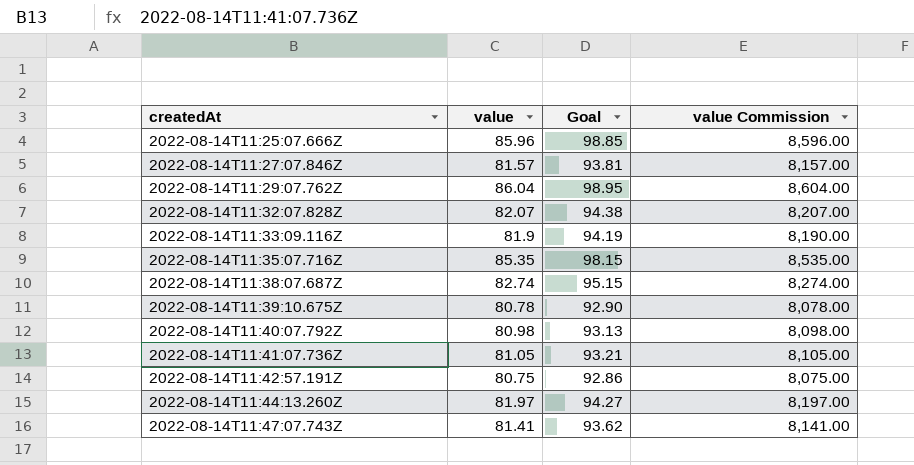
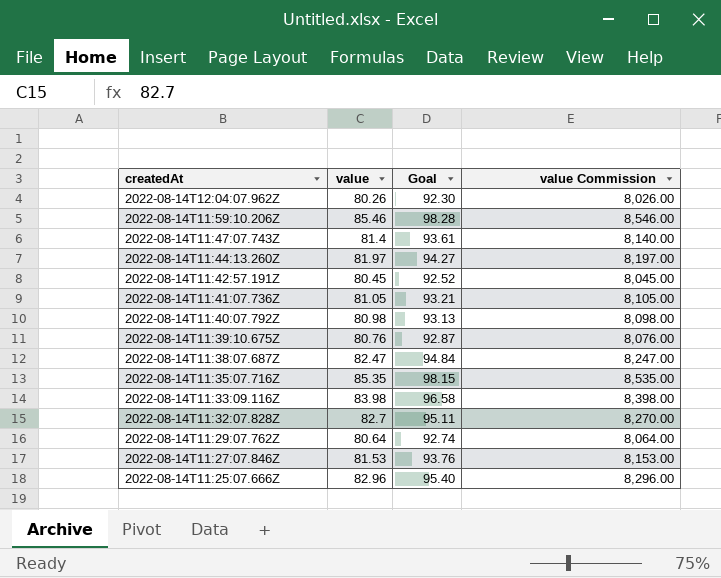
row order: createdAt ascending -> createdAt descending
row 2022-08-14T12:04:07.962Z: none -> 80.26 | 92.30 | 8,026.00
row 2022-08-14T11:59:10.206Z: none -> 85.46 | 98.28 | 8,546.00
2022-08-14T11:47:07.743Z | value: 81.41 -> 81.4
2022-08-14T11:47:07.743Z | Goal: 93.62 -> 93.61
2022-08-14T11:47:07.743Z | value Commission: 8,141.00 -> 8,140.00
2022-08-14T11:42:57.191Z | value: 80.75 -> 80.45
2022-08-14T11:42:57.191Z | Goal: 92.86 -> 92.52
2022-08-14T11:42:57.191Z | value Commission: 8,075.00 -> 8,045.00
2022-08-14T11:39:10.675Z | value: 80.78 -> 80.76
2022-08-14T11:39:10.675Z | Goal: 92.90 -> 92.87
2022-08-14T11:39:10.675Z | value Commission: 8,078.00 -> 8,076.00
2022-08-14T11:38:07.687Z | value: 82.74 -> 82.47
2022-08-14T11:38:07.687Z | Goal: 95.15 -> 94.84
2022-08-14T11:38:07.687Z | value Commission: 8,274.00 -> 8,247.00
2022-08-14T11:33:09.116Z | value: 81.9 -> 83.98
2022-08-14T11:33:09.116Z | Goal: 94.19 -> 96.58
2022-08-14T11:33:09.116Z | value Commission: 8,190.00 -> 8,398.00
2022-08-14T11:32:07.828Z | value: 82.07 -> 82.7
2022-08-14T11:32:07.828Z | Goal: 94.38 -> 95.11
2022-08-14T11:32:07.828Z | value Commission: 8,207.00 -> 8,270.00
2022-08-14T11:29:07.762Z | value: 86.04 -> 80.64
2022-08-14T11:29:07.762Z | Goal: 98.95 -> 92.74
2022-08-14T11:29:07.762Z | value Commission: 8,604.00 -> 8,064.00
2022-08-14T11:27:07.846Z | value: 81.57 -> 81.53
2022-08-14T11:27:07.846Z | Goal: 93.81 -> 93.76
2022-08-14T11:27:07.846Z | value Commission: 8,157.00 -> 8,153.00
2022-08-14T11:25:07.666Z | value: 85.96 -> 82.96
2022-08-14T11:25:07.666Z | Goal: 98.85 -> 95.40
2022-08-14T11:25:07.666Z | value Commission: 8,596.00 -> 8,296.00

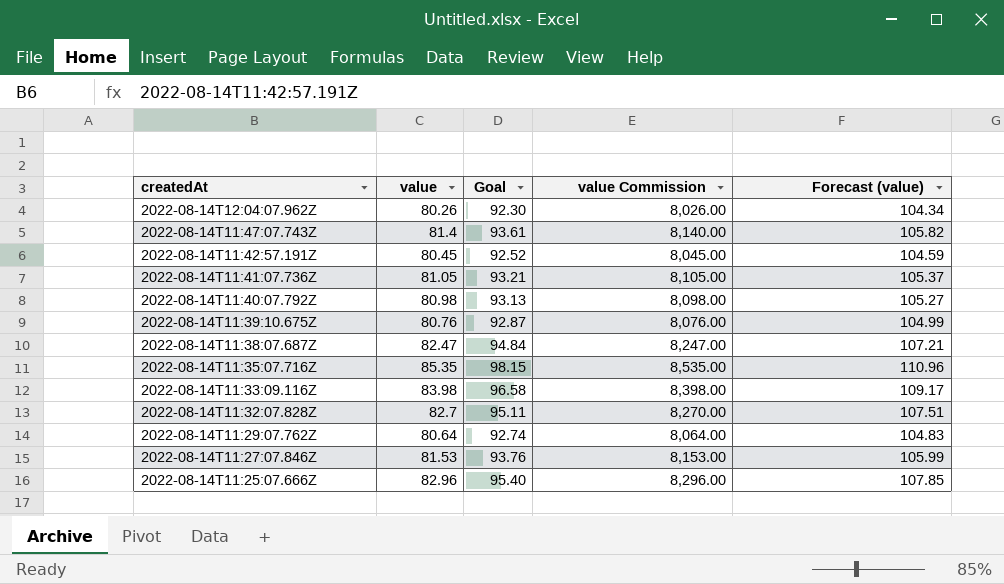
column Forecast (value) | formula: none -> [value] * 1.3
row 2022-08-14T11:59:10.206Z: 85.46 | 98.28 | 8,546.00 -> none
row 2022-08-14T11:44:13.260Z: 81.97 | 94.27 | 8,197.00 -> none

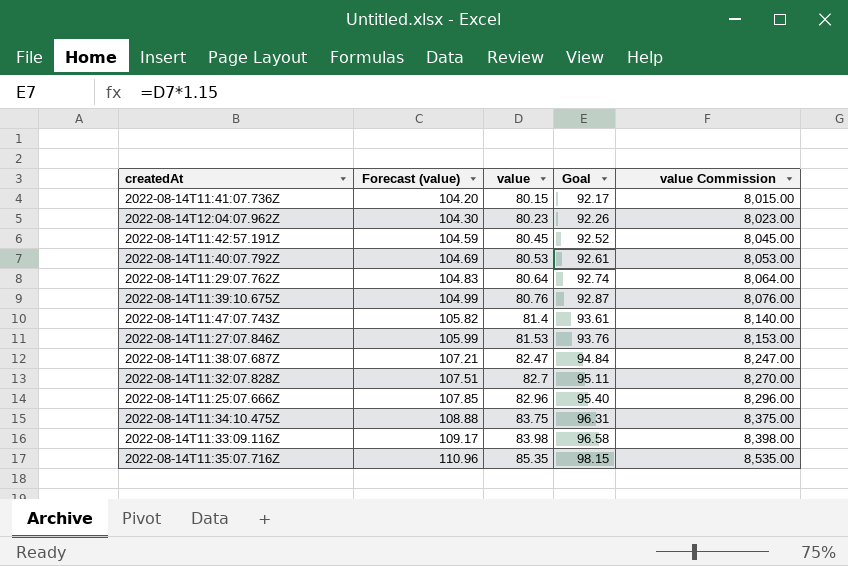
row order: createdAt descending -> Forecast (value) ascending
column Forecast (value) | position: 5 -> 2
2022-08-14T11:41:07.736Z | Forecast (value): 105.37 -> 104.20
2022-08-14T11:41:07.736Z | value: 81.05 -> 80.15
2022-08-14T11:41:07.736Z | Goal: 93.21 -> 92.17
2022-08-14T11:41:07.736Z | value Commission: 8,105.00 -> 8,015.00
2022-08-14T12:04:07.962Z | Forecast (value): 104.34 -> 104.30
2022-08-14T12:04:07.962Z | value: 80.26 -> 80.23
2022-08-14T12:04:07.962Z | Goal: 92.30 -> 92.26
2022-08-14T12:04:07.962Z | value Commission: 8,026.00 -> 8,023.00
2022-08-14T11:40:07.792Z | Forecast (value): 105.27 -> 104.69
2022-08-14T11:40:07.792Z | value: 80.98 -> 80.53
2022-08-14T11:40:07.792Z | Goal: 93.13 -> 92.61
2022-08-14T11:40:07.792Z | value Commission: 8,098.00 -> 8,053.00
row 2022-08-14T11:34:10.475Z: none -> 108.88 | 83.75 | 96.31 | 8,375.00

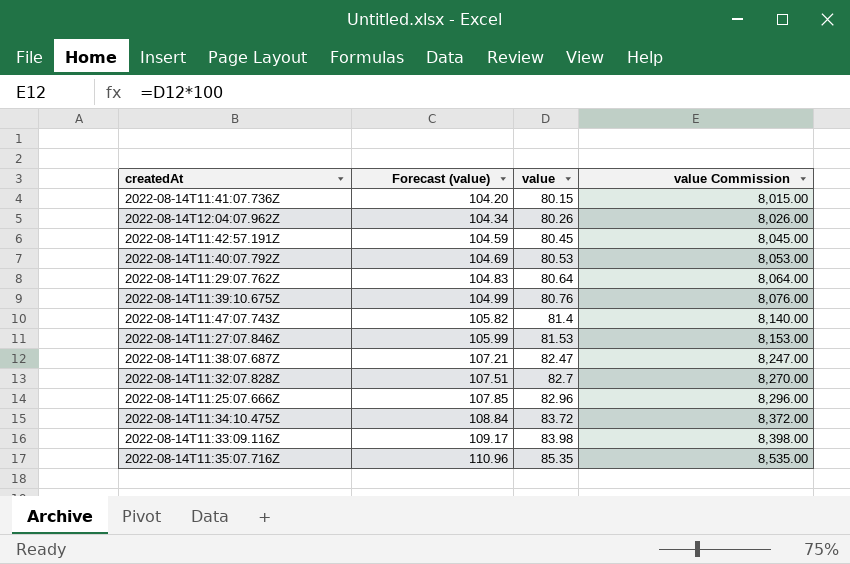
column Goal | formula: [value] * 1.15 -> none
2022-08-14T12:04:07.962Z | Forecast (value): 104.30 -> 104.34
2022-08-14T12:04:07.962Z | value: 80.23 -> 80.26
2022-08-14T12:04:07.962Z | value Commission: 8,023.00 -> 8,026.00
2022-08-14T11:34:10.475Z | Forecast (value): 108.88 -> 108.84
2022-08-14T11:34:10.475Z | value: 83.75 -> 83.72
2022-08-14T11:34:10.475Z | value Commission: 8,375.00 -> 8,372.00

